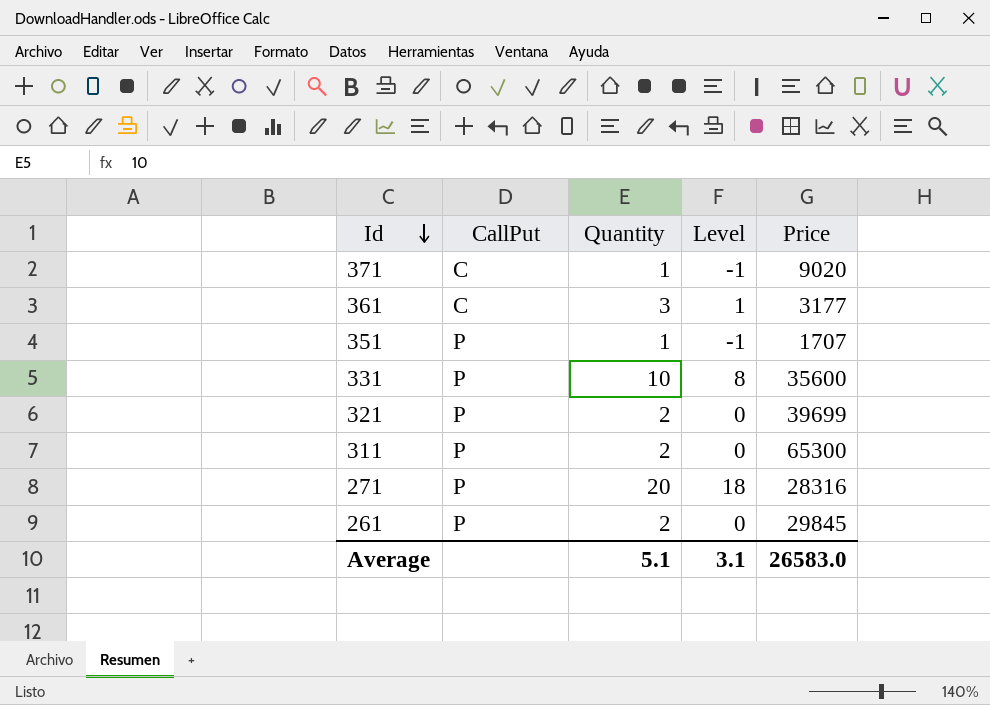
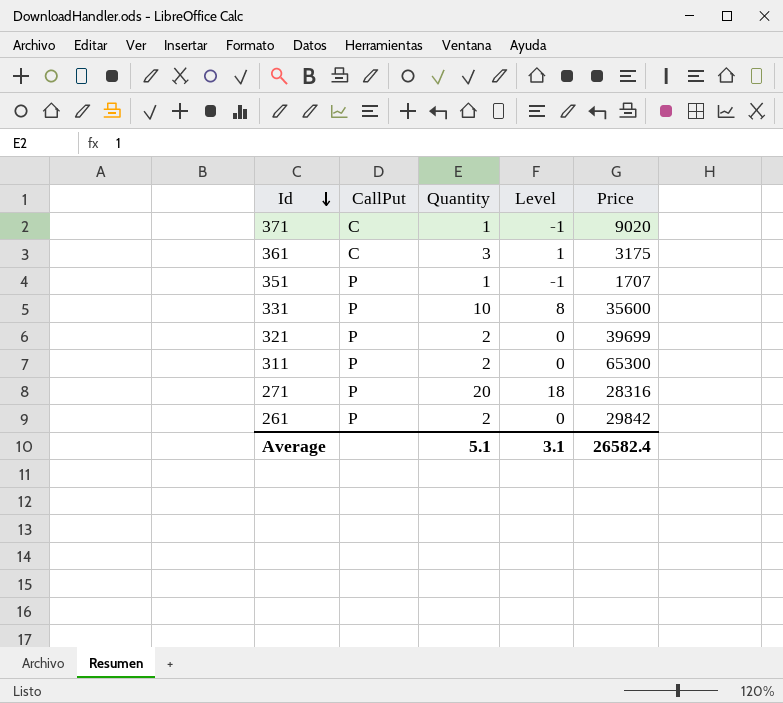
361 | Price: 3177 -> 3175
261 | Price: 29845 -> 29842
Average | Price: 26583.0 -> 26582.4

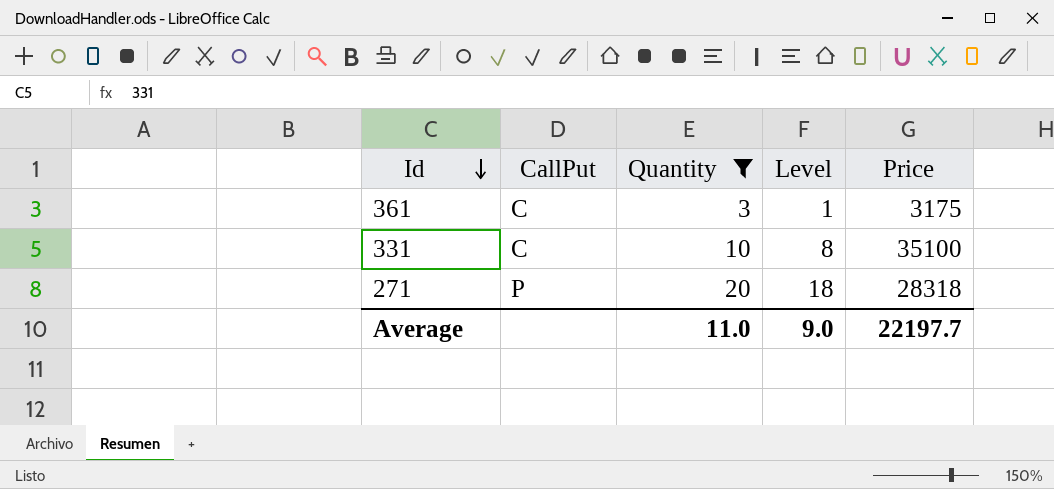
filter: none -> Quantity >= 3
331 | CallPut: P -> C
331 | Price: 35600 -> 35100
271 | Price: 28316 -> 28318
Average | Quantity: 5.1 -> 11.0
Average | Level: 3.1 -> 9.0
Average | Price: 26582.4 -> 22197.7

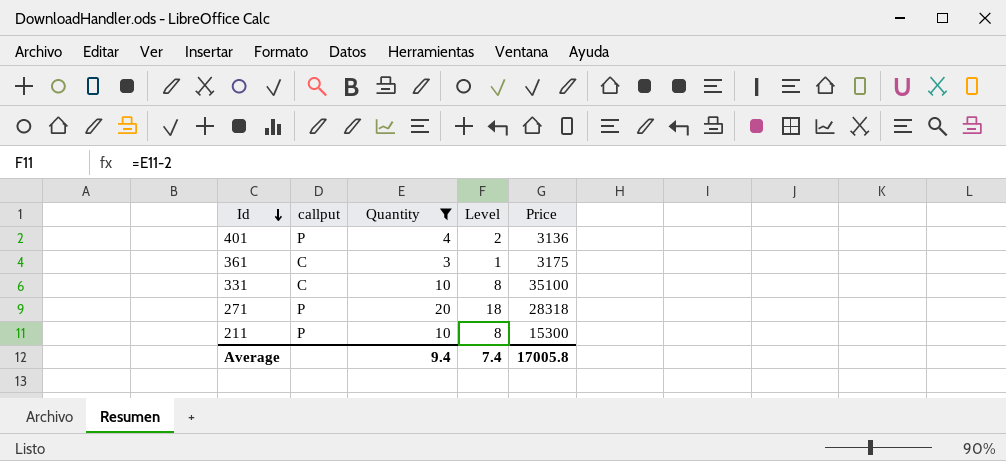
column name: CallPut -> callput
row 401: none -> P | 4 | 2 | 3136
row 211: none -> P | 10 | 8 | 15300
Average | Quantity: 11.0 -> 9.4
Average | Level: 9.0 -> 7.4
Average | Price: 22197.7 -> 17005.8

